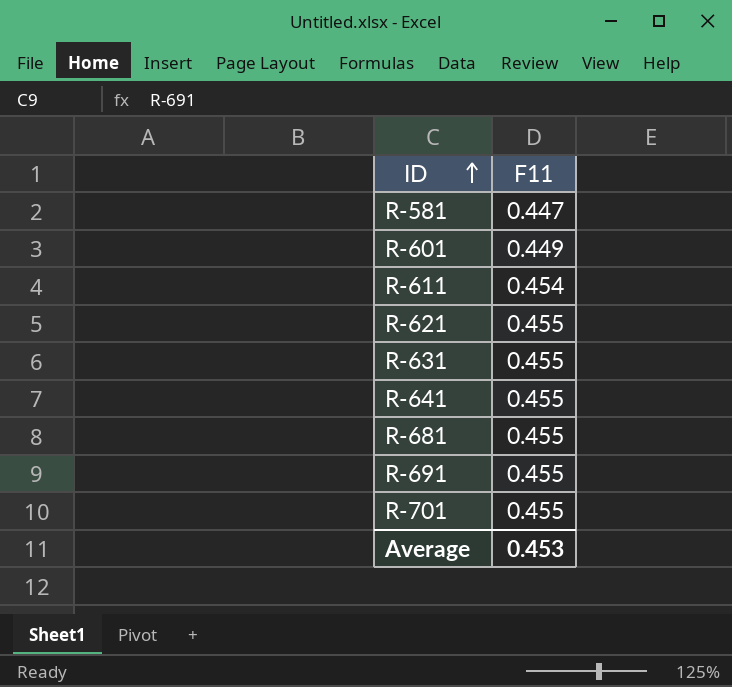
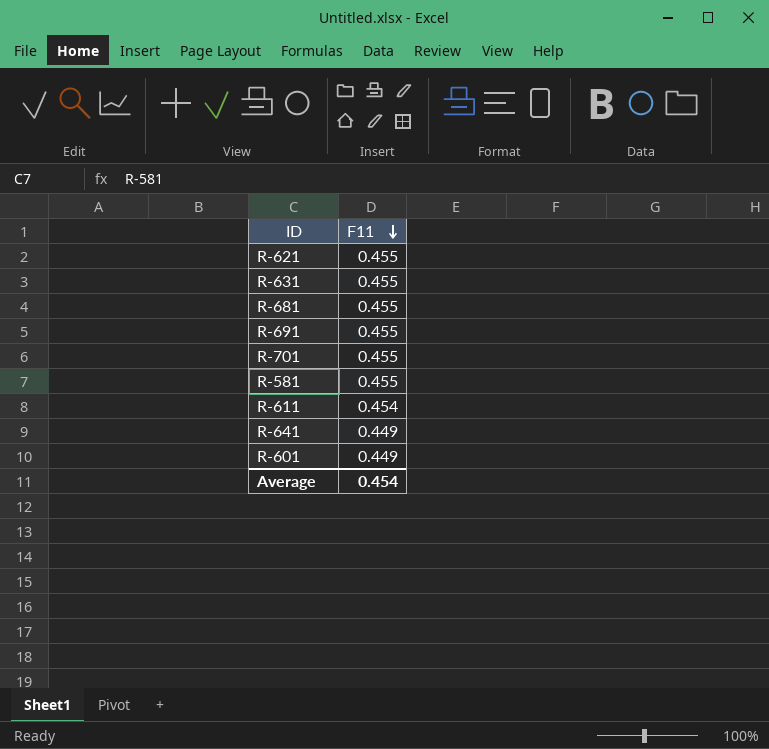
row order: ID ascending -> F11 descending
R-581 | F11: 0.447 -> 0.455
R-641 | F11: 0.455 -> 0.449
Average | F11: 0.453 -> 0.454

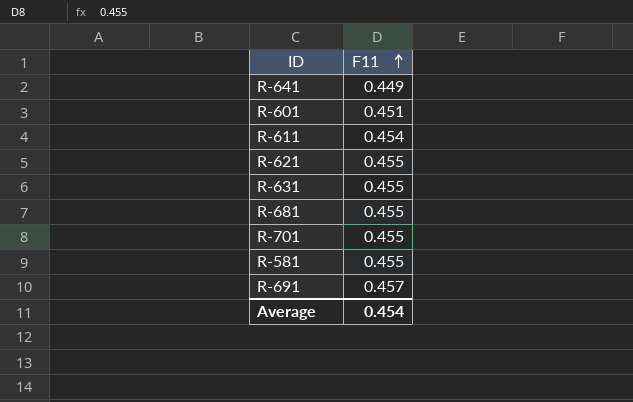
row order: F11 descending -> F11 ascending
R-601 | F11: 0.449 -> 0.451
R-691 | F11: 0.455 -> 0.457

